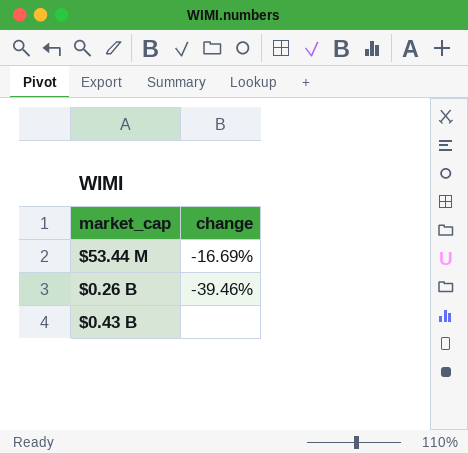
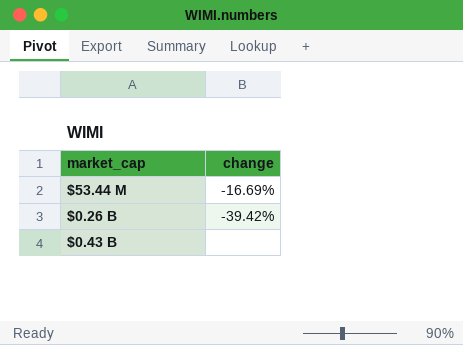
$0.26 B | change: -39.46% -> -39.42%

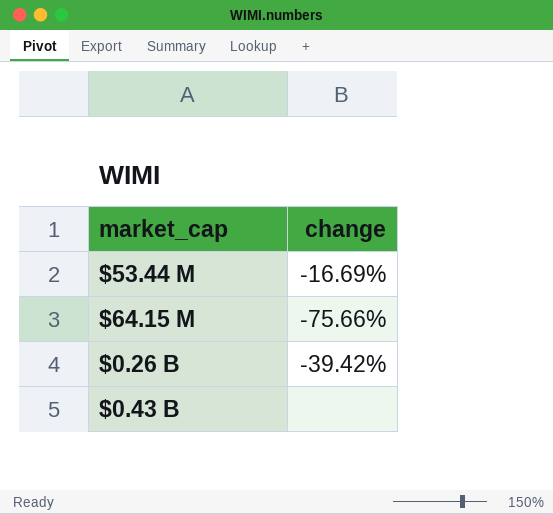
row $64.15 M: none -> -75.66%

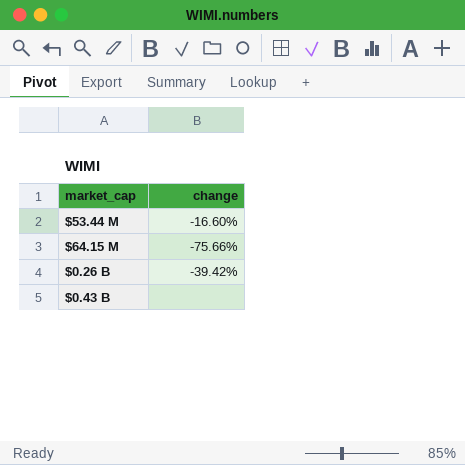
$53.44 M | change: -16.69% -> -16.60%

